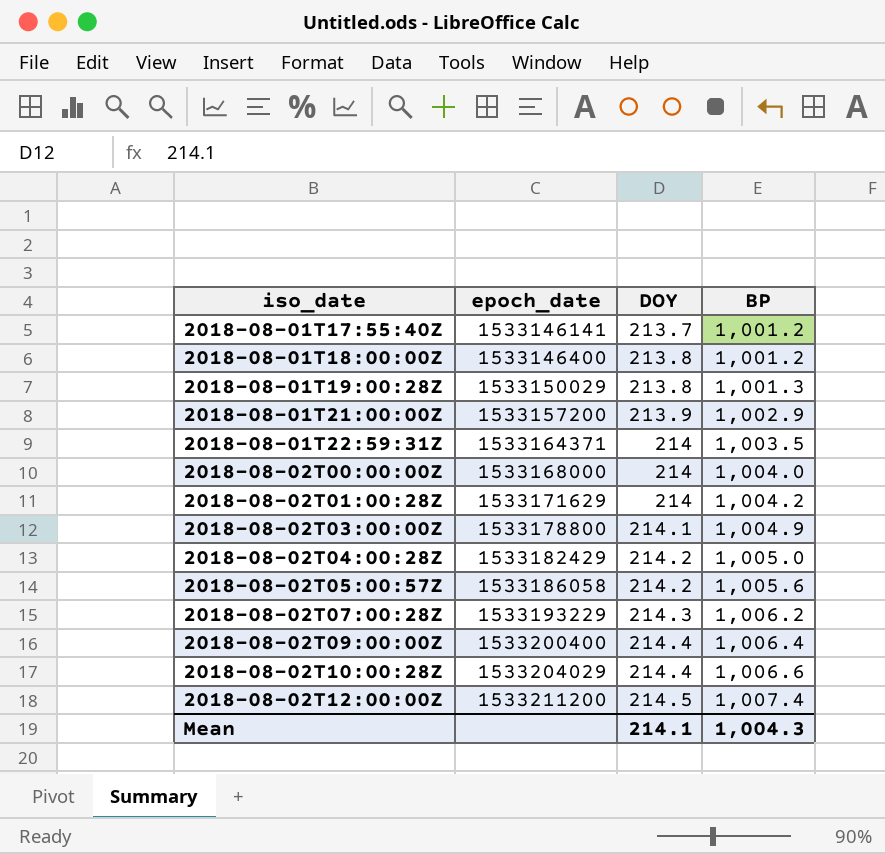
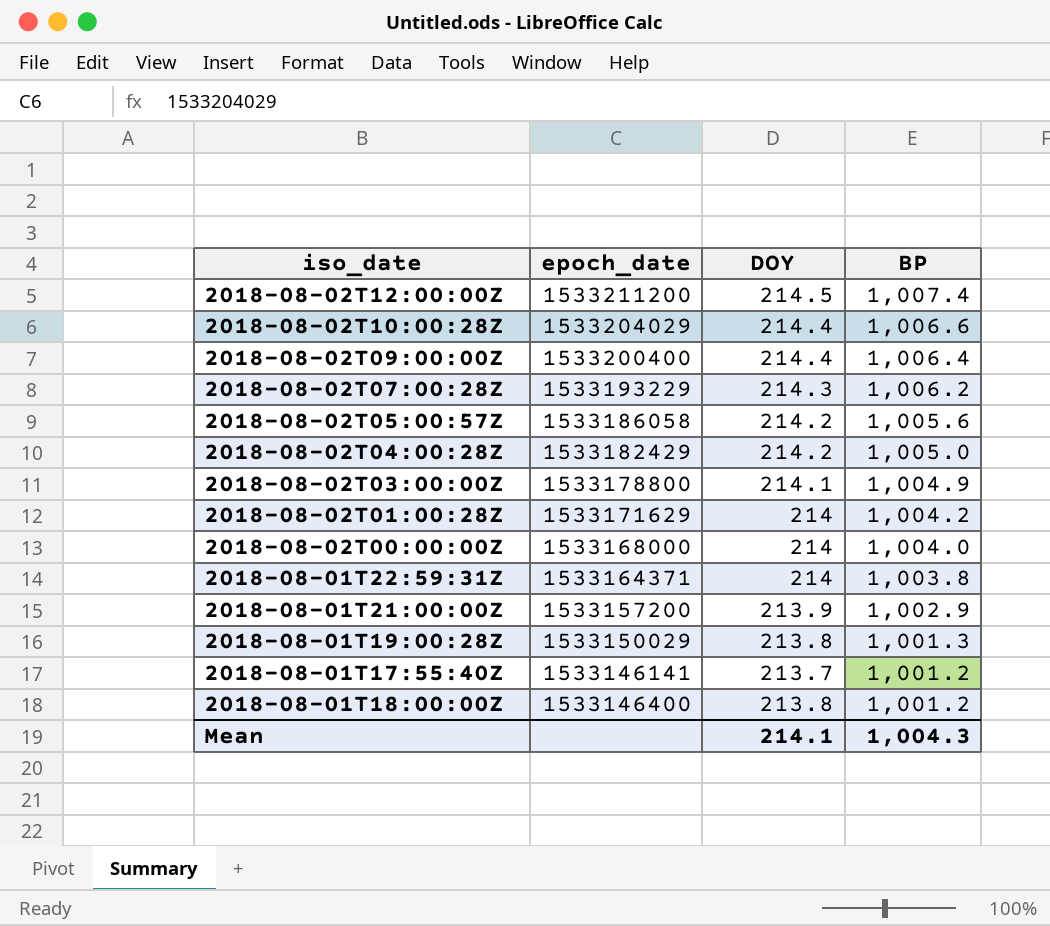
row order: iso_date ascending -> BP descending
2018-08-01T22:59:31Z | BP: 1,003.5 -> 1,003.8

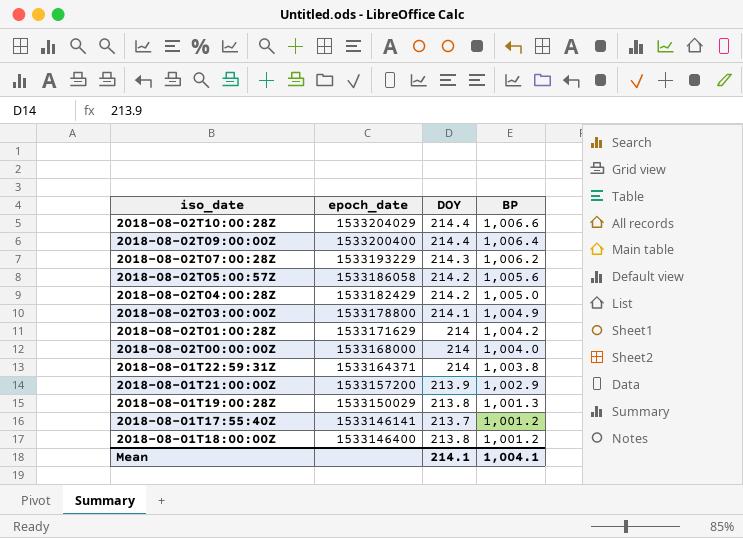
row 2018-08-02T12:00:00Z: 1533211200 | 214.5 | 1,007.4 -> none
Mean | BP: 1,004.3 -> 1,004.1

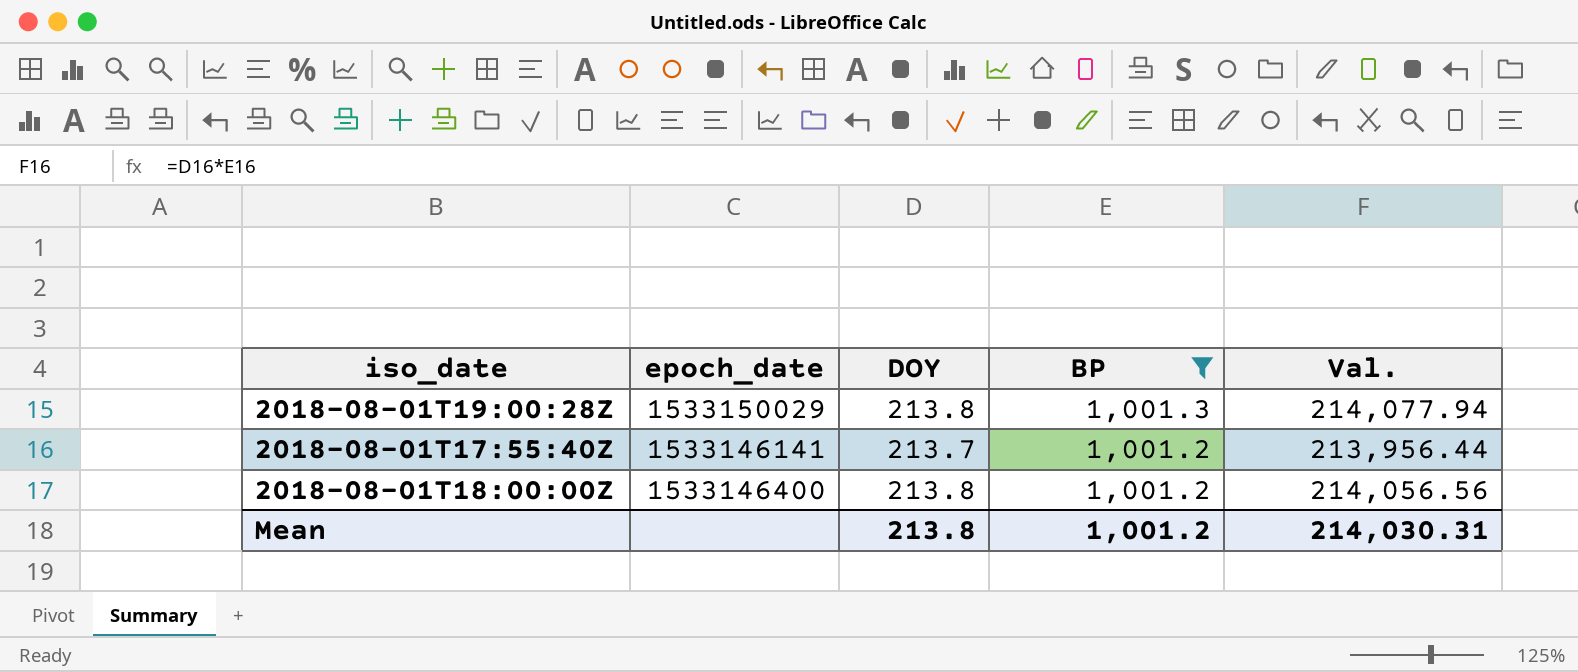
filter: none -> BP <= 1,001.3
column Val. | formula: none -> [DOY] * [BP]
Mean | DOY: 214.1 -> 213.8
Mean | BP: 1,004.1 -> 1,001.2

